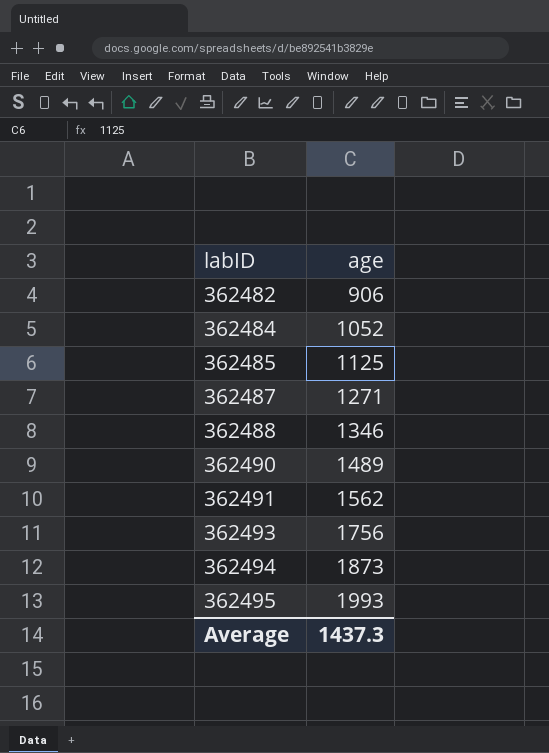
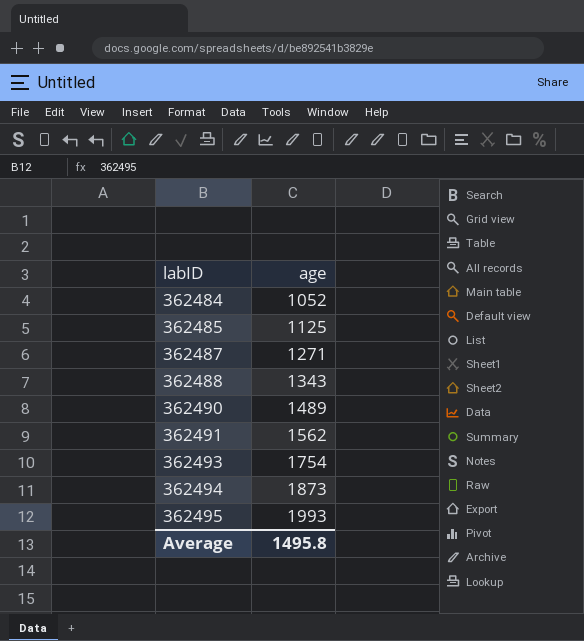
row 362482: 906 -> none
362488 | age: 1346 -> 1343
362493 | age: 1756 -> 1754
Average | age: 1437.3 -> 1495.8

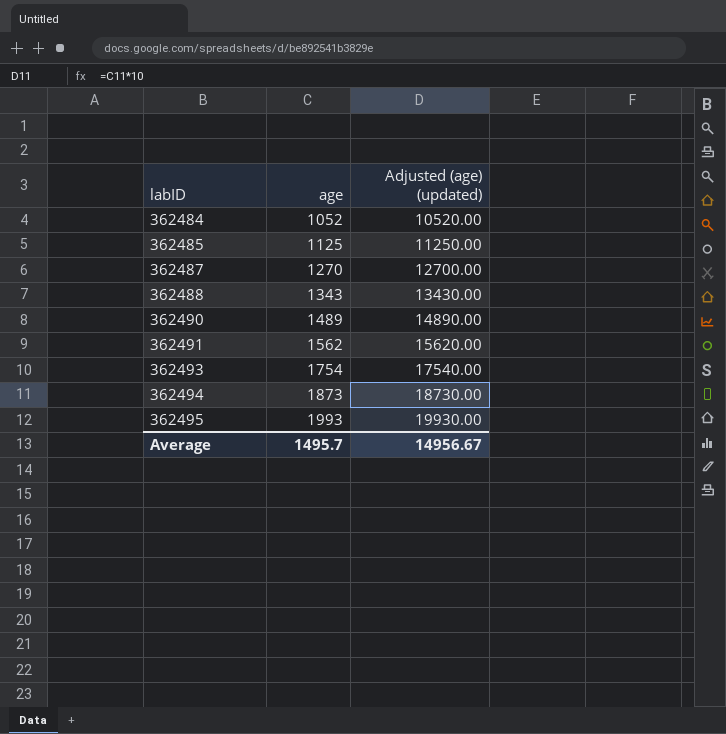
column Adjusted (age) (updated) | formula: none -> [age] * 10
362487 | age: 1271 -> 1270
Average | age: 1495.8 -> 1495.7

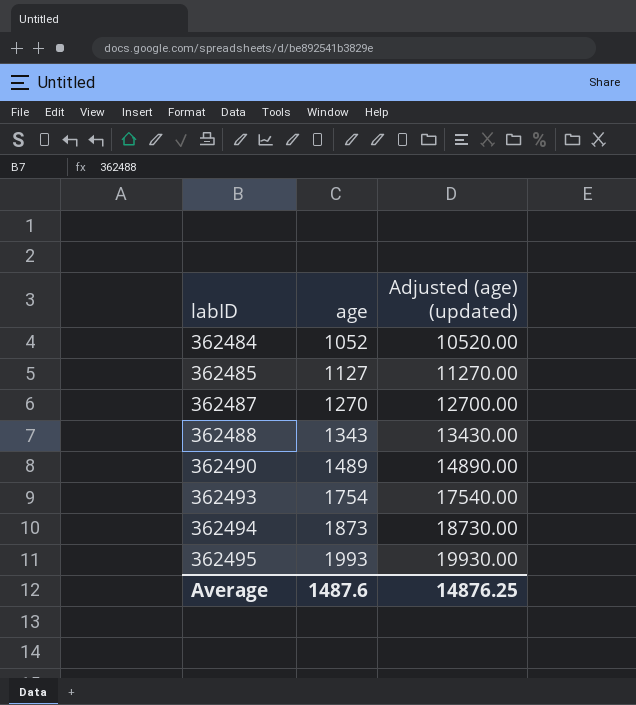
row 362491: 1562 | 15620.00 -> none
362485 | age: 1125 -> 1127
362485 | Adjusted (age) (updated): 11250.00 -> 11270.00
Average | age: 1495.7 -> 1487.6
Average | Adjusted (age) (updated): 14956.67 -> 14876.25

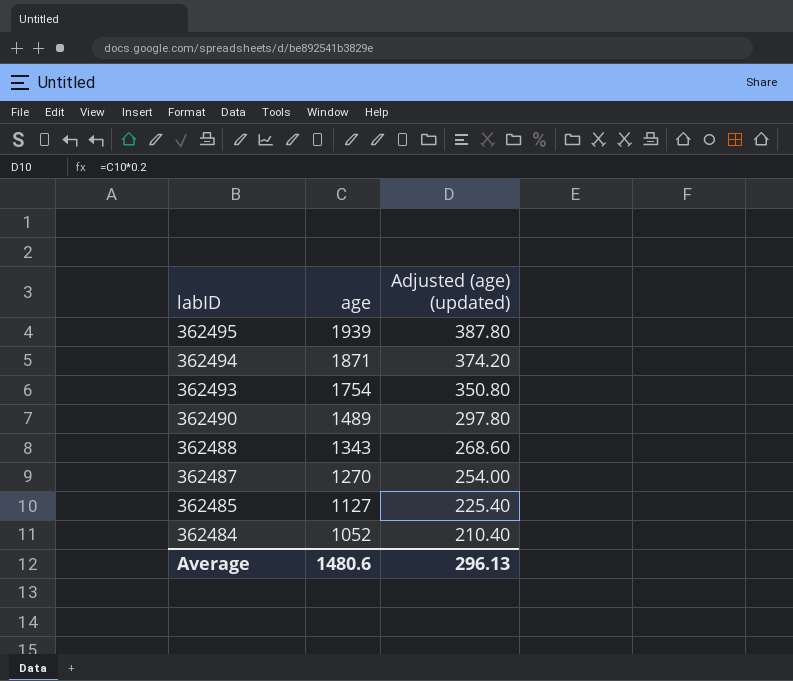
row order: labID ascending -> labID descending
column Adjusted (age) (updated) | formula: [age] * 10 -> [age] * 0.2
362495 | age: 1993 -> 1939
362494 | age: 1873 -> 1871
Average | age: 1487.6 -> 1480.6
Average | Adjusted (age) (updated): 14876.25 -> 296.13

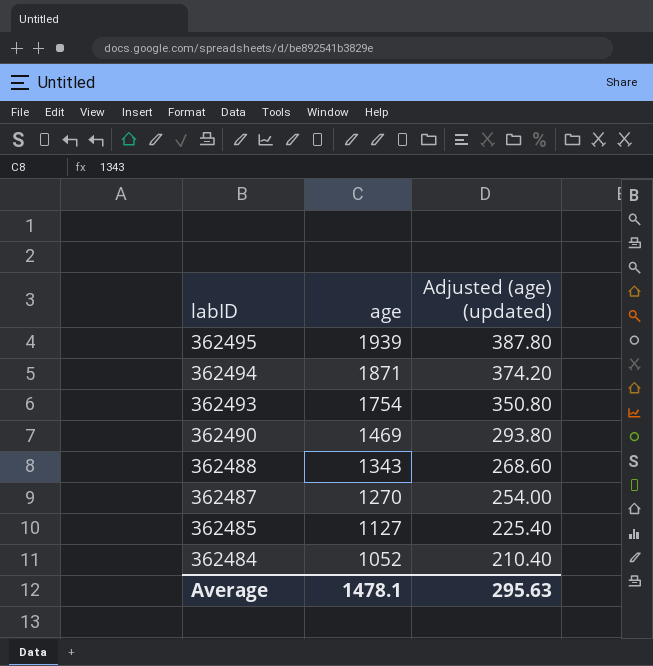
362490 | age: 1489 -> 1469
362490 | Adjusted (age) (updated): 297.80 -> 293.80
Average | age: 1480.6 -> 1478.1
Average | Adjusted (age) (updated): 296.13 -> 295.63

